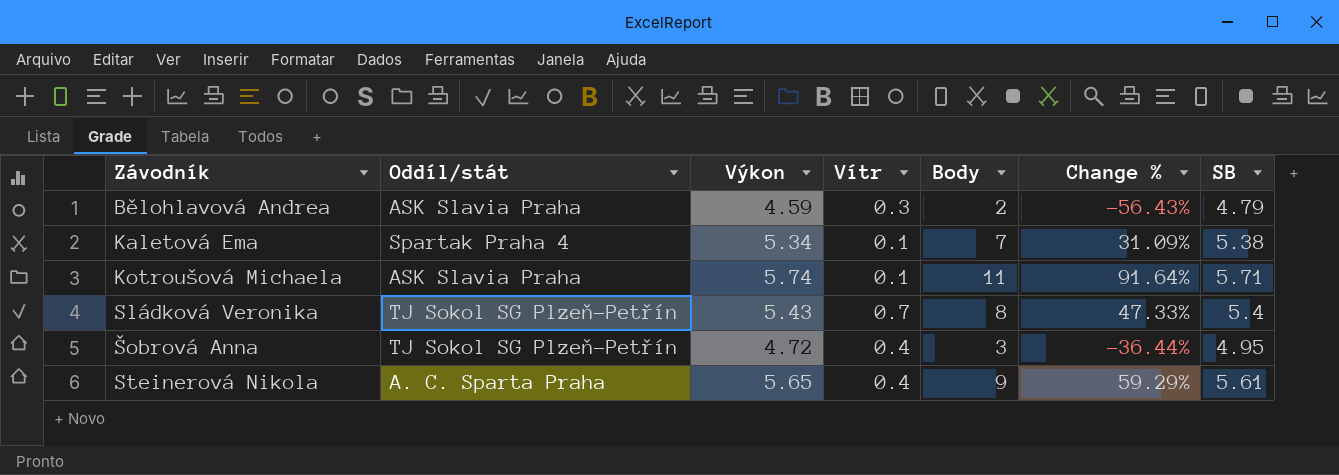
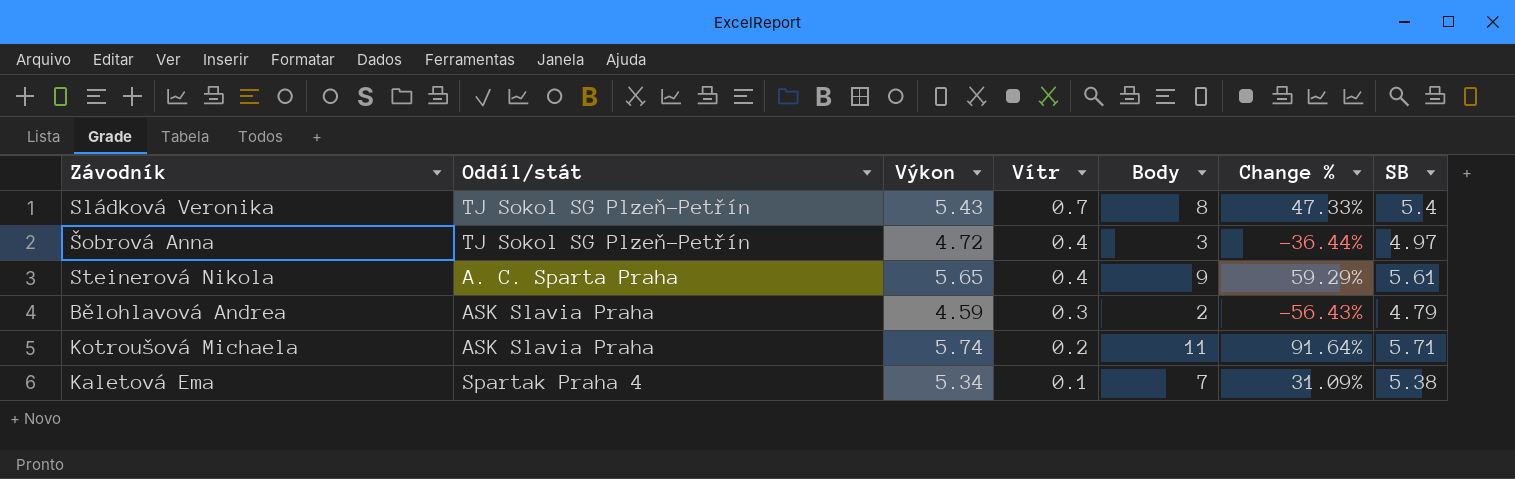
row order: Závodník ascending -> Vítr descending
Šobrová Anna | SB: 4.95 -> 4.97
Kotroušová Michaela | Vítr: 0.1 -> 0.2

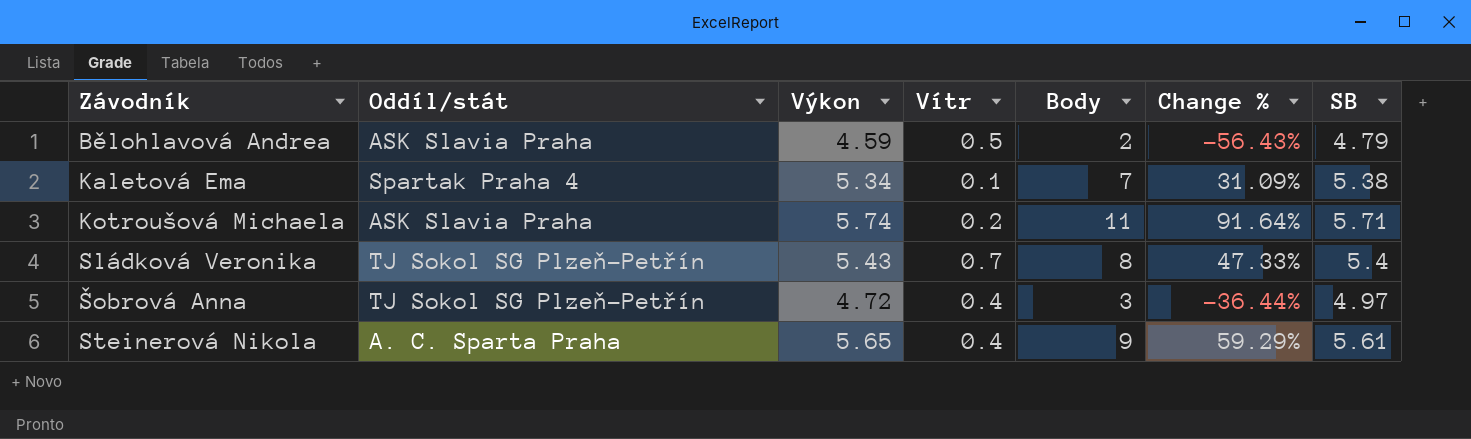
row order: Vítr descending -> Závodník ascending
Bělohlavová Andrea | Vítr: 0.3 -> 0.5

